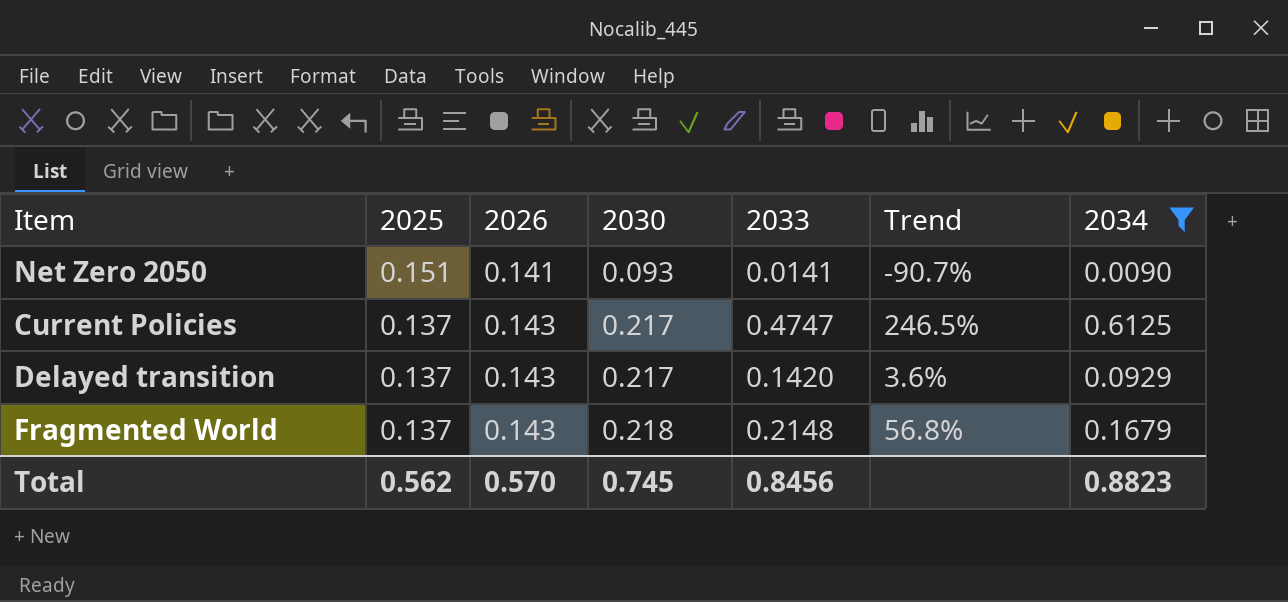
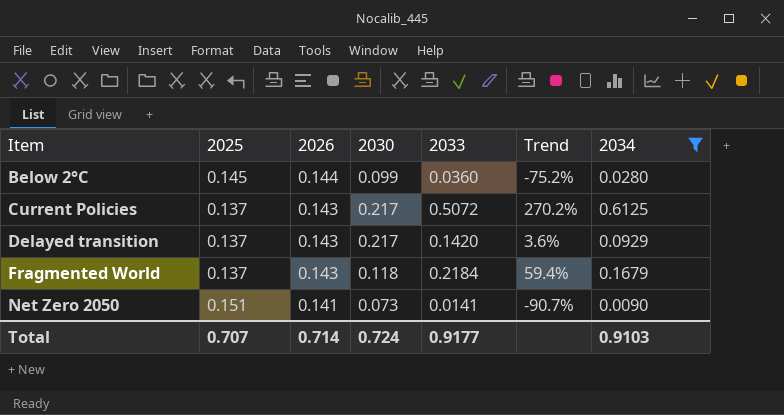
row order: 2025 descending -> Item ascending
row Below 2°C: none -> 0.145 | 0.144 | 0.099 | 0.0360 | -75.2% | 0.0280
Current Policies | 2033: 0.4747 -> 0.5072
Current Policies | Trend: 246.5% -> 270.2%
Fragmented World | 2030: 0.218 -> 0.118
Fragmented World | 2033: 0.2148 -> 0.2184
Fragmented World | Trend: 56.8% -> 59.4%
Net Zero 2050 | 2030: 0.093 -> 0.073
Total | 2025: 0.562 -> 0.707
Total | 2026: 0.570 -> 0.714
Total | 2030: 0.745 -> 0.724
Total | 2033: 0.8456 -> 0.9177
Total | 2034: 0.8823 -> 0.9103

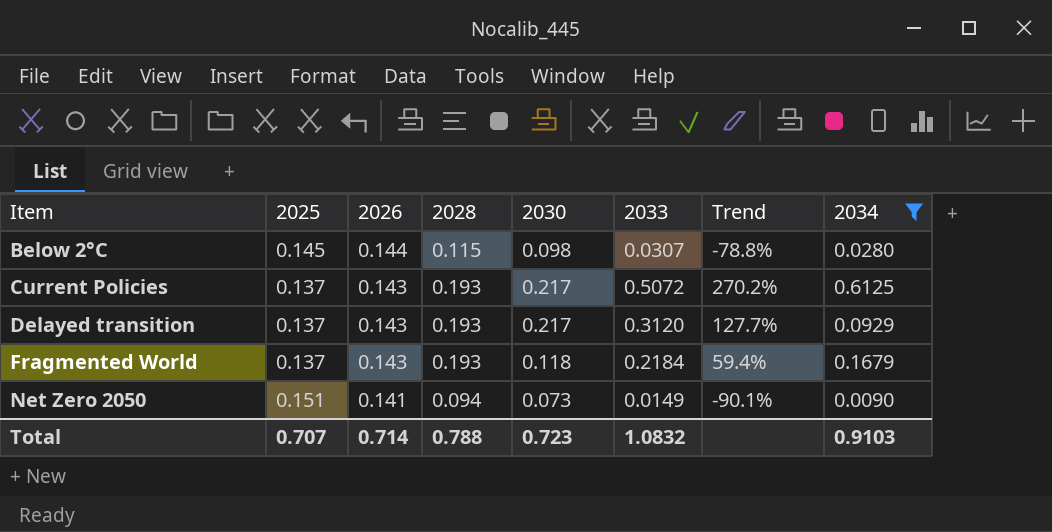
column 2028 | position: none -> 4
Below 2°C | 2030: 0.099 -> 0.098
Below 2°C | 2033: 0.0360 -> 0.0307
Below 2°C | Trend: -75.2% -> -78.8%
Delayed transition | 2033: 0.1420 -> 0.3120
Delayed transition | Trend: 3.6% -> 127.7%
Net Zero 2050 | 2033: 0.0141 -> 0.0149
Net Zero 2050 | Trend: -90.7% -> -90.1%
Total | 2030: 0.724 -> 0.723
Total | 2033: 0.9177 -> 1.0832

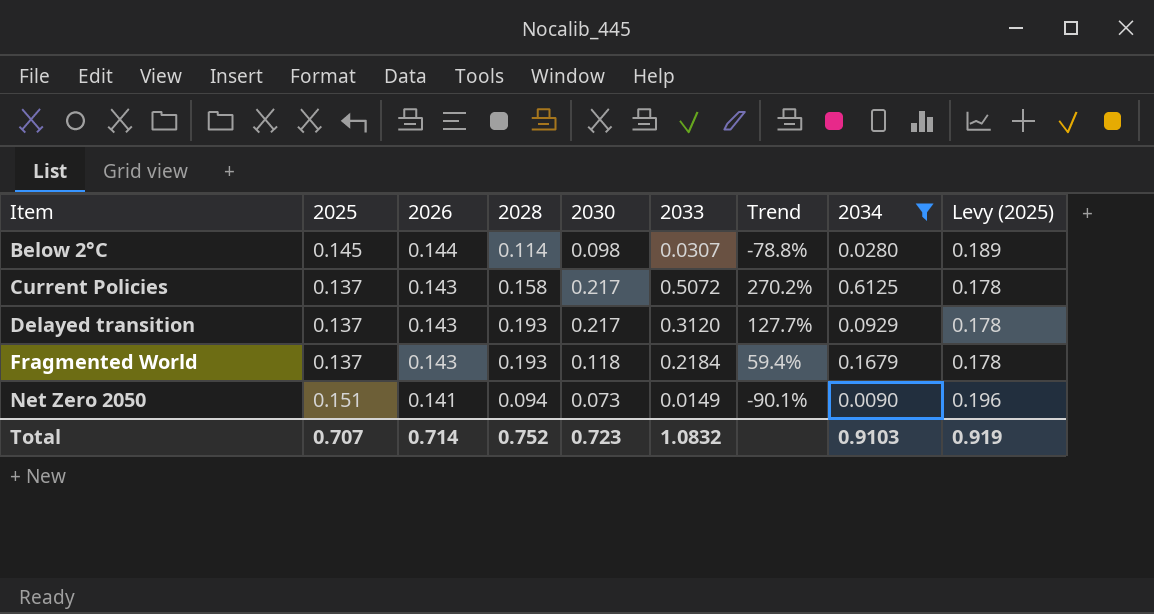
column Levy (2025) | formula: none -> [2025] * 1.3
Below 2°C | 2028: 0.115 -> 0.114
Current Policies | 2028: 0.193 -> 0.158
Total | 2028: 0.788 -> 0.752

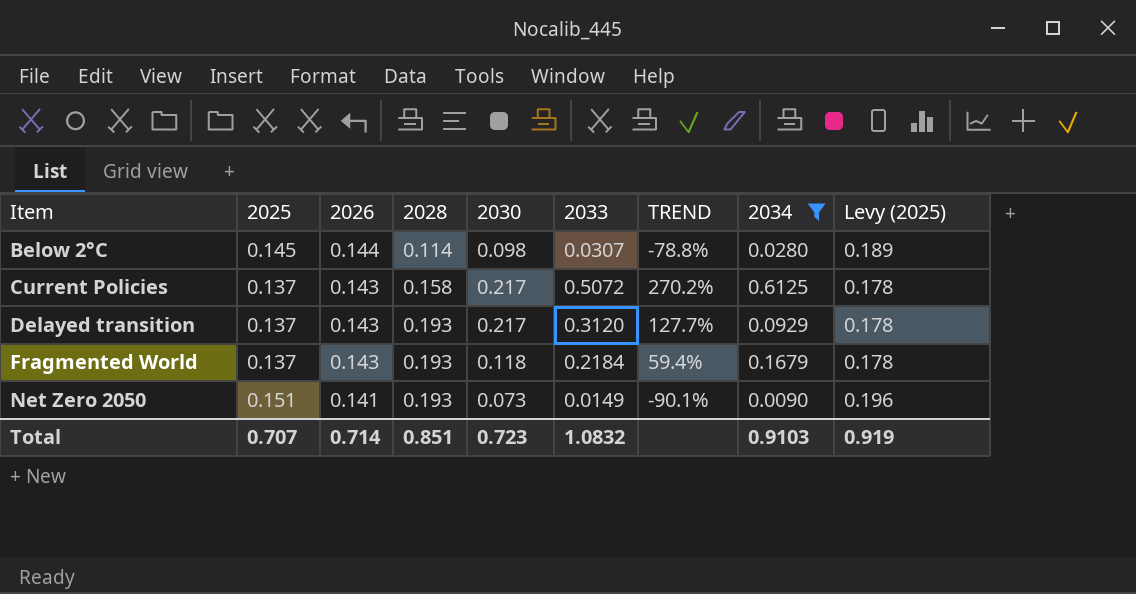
column name: Trend -> TREND
Net Zero 2050 | 2028: 0.094 -> 0.193
Total | 2028: 0.752 -> 0.851

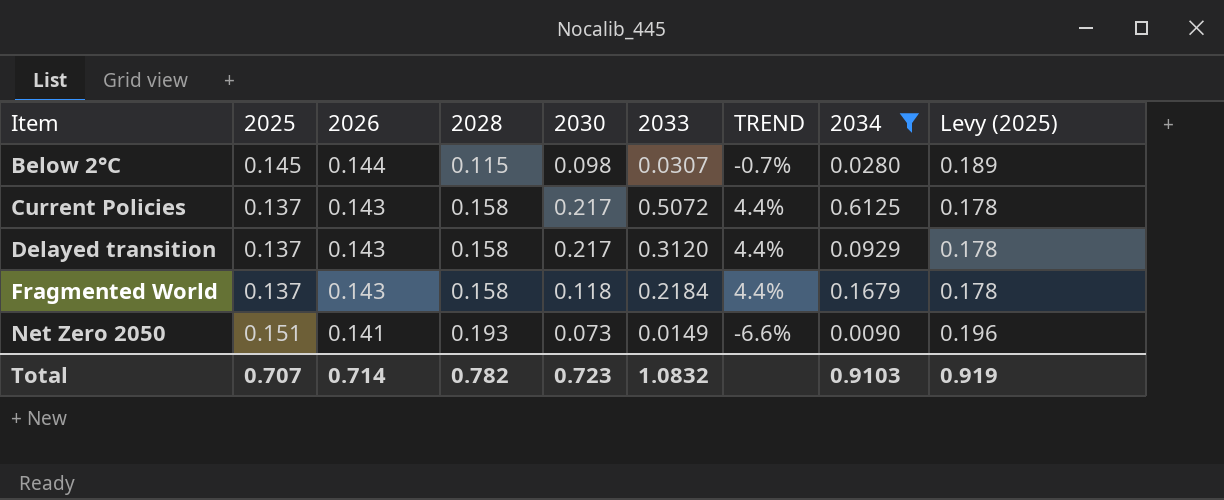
column TREND | formula: ([2033] - [2025]) / [2025] -> ([2026] - [2025]) / [2025]
Below 2°C | 2028: 0.114 -> 0.115
Delayed transition | 2028: 0.193 -> 0.158
Fragmented World | 2028: 0.193 -> 0.158
Total | 2028: 0.851 -> 0.782

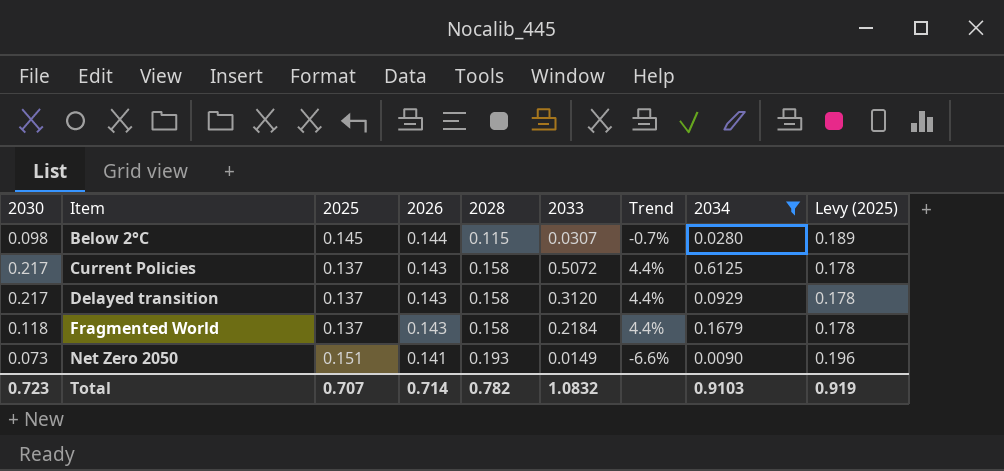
column 2030 | position: 5 -> 1
column name: TREND -> Trend

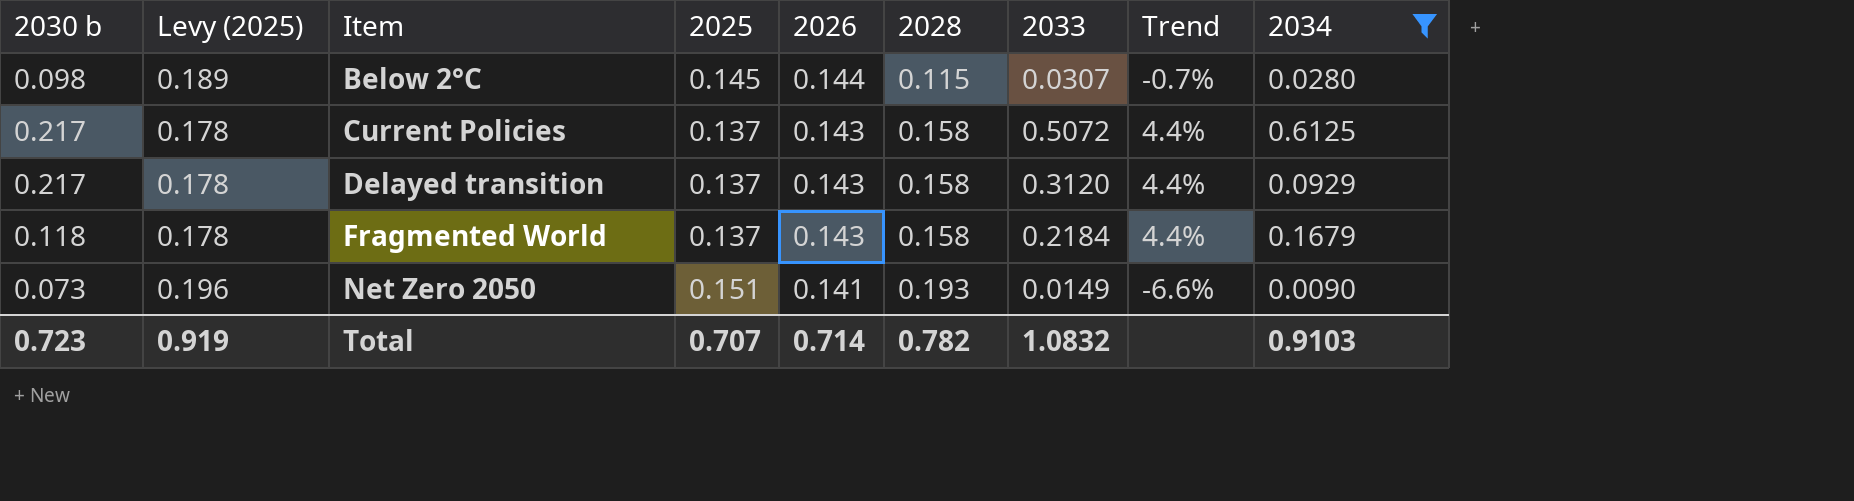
column name: 2030 -> 2030 b
column Levy (2025) | position: 9 -> 2

